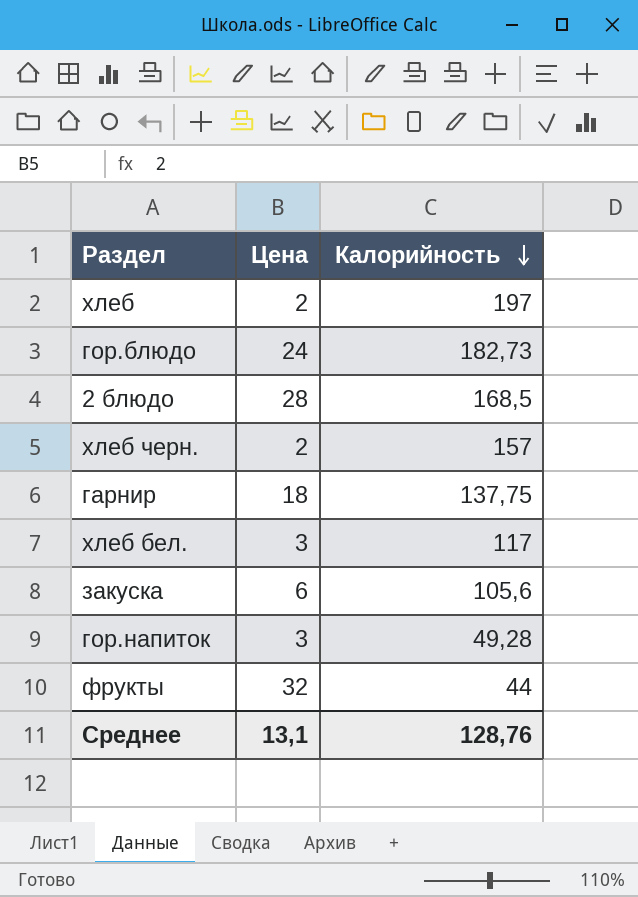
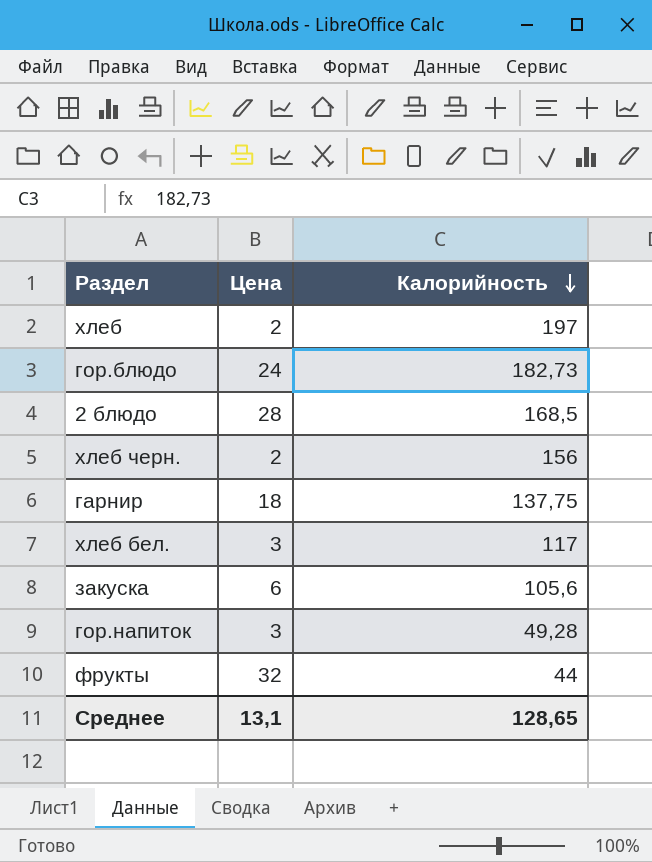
хлеб черн. | Калорийность: 157 -> 156
Среднее | Калорийность: 128,76 -> 128,65

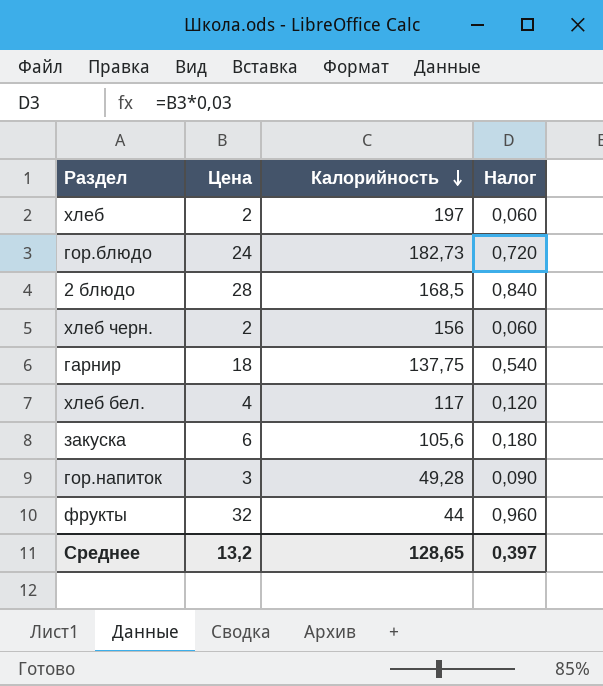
column Налог | formula: none -> [Цена] * 0,03
хлеб бел. | Цена: 3 -> 4
Среднее | Цена: 13,1 -> 13,2

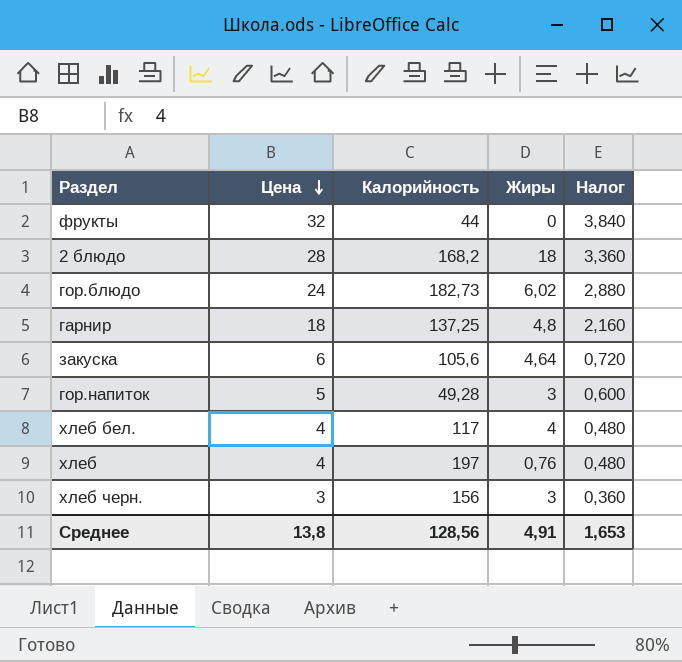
row order: Калорийность descending -> Цена descending
column Жиры | position: none -> 4
column Налог | formula: [Цена] * 0,03 -> [Цена] * 0,12
2 блюдо | Калорийность: 168,5 -> 168,2
гарнир | Калорийность: 137,75 -> 137,25
гор.напиток | Цена: 3 -> 5
хлеб | Цена: 2 -> 4
хлеб черн. | Цена: 2 -> 3
Среднее | Цена: 13,2 -> 13,8
Среднее | Калорийность: 128,65 -> 128,56
Среднее | Налог: 0,397 -> 1,653

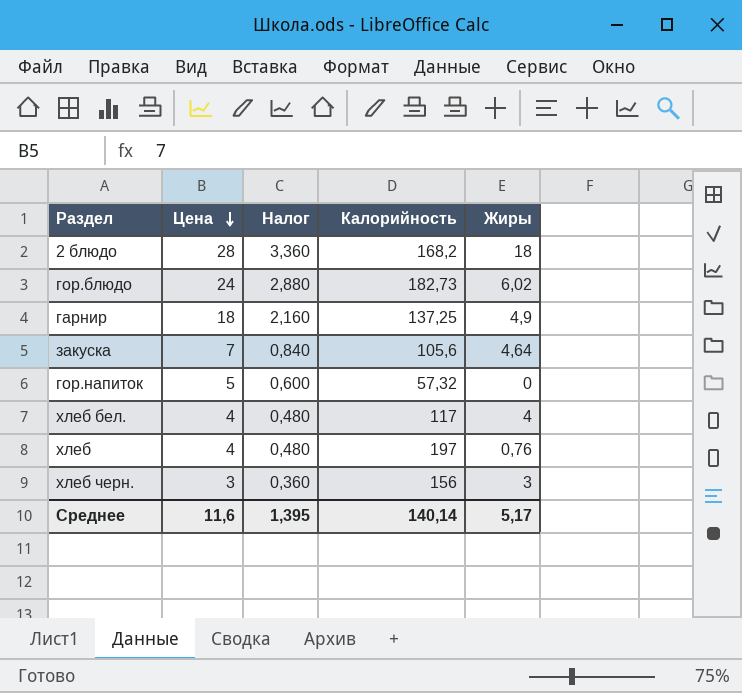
column Налог | position: 5 -> 3
row фрукты: 32 | 44 | 0 | 3,840 -> none
гарнир | Жиры: 4,8 -> 4,9
закуска | Цена: 6 -> 7
закуска | Налог: 0,720 -> 0,840
гор.напиток | Калорийность: 49,28 -> 57,32
гор.напиток | Жиры: 3 -> 0
Среднее | Цена: 13,8 -> 11,6
Среднее | Налог: 1,653 -> 1,395
Среднее | Калорийность: 128,56 -> 140,14
Среднее | Жиры: 4,91 -> 5,17

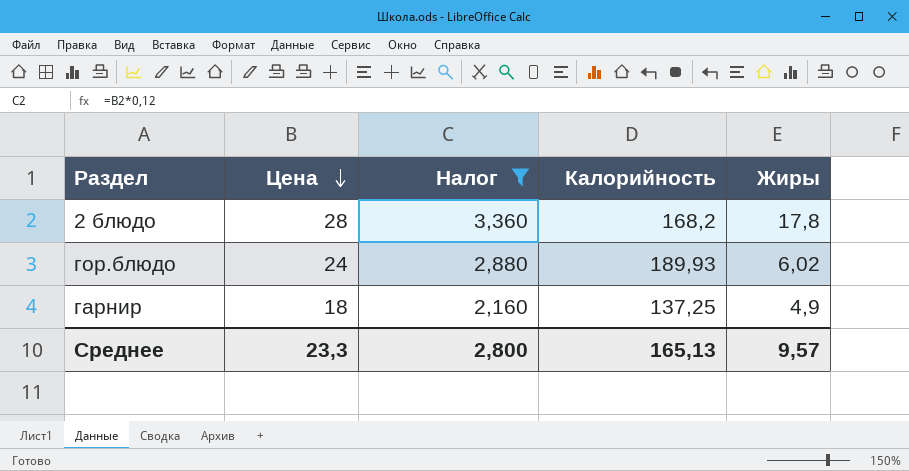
filter: none -> Налог >= 2,160
2 блюдо | Жиры: 18 -> 17,8
гор.блюдо | Калорийность: 182,73 -> 189,93
Среднее | Цена: 11,6 -> 23,3
Среднее | Налог: 1,395 -> 2,800
Среднее | Калорийность: 140,14 -> 165,13
Среднее | Жиры: 5,17 -> 9,57

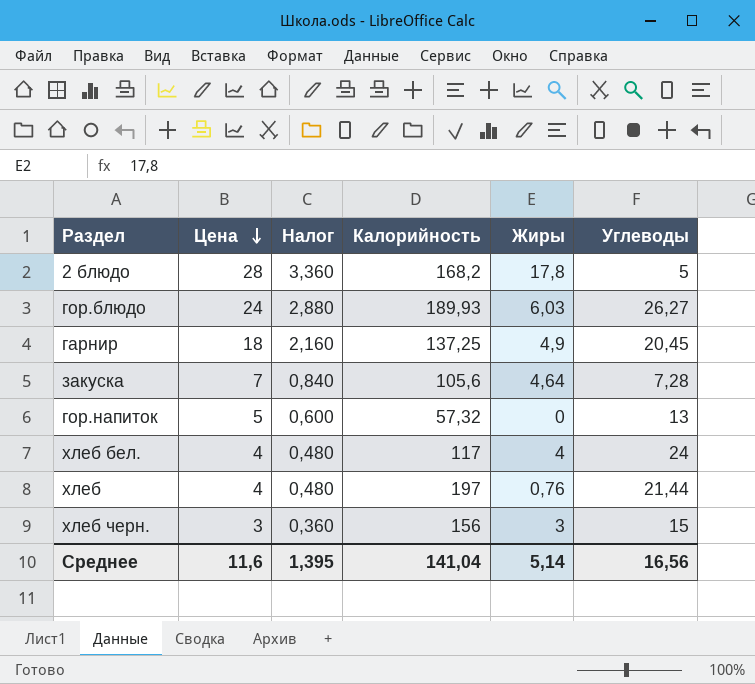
filter: Налог >= 2,160 -> none
column Углеводы | position: none -> 6
гор.блюдо | Жиры: 6,02 -> 6,03
Среднее | Цена: 23,3 -> 11,6
Среднее | Налог: 2,800 -> 1,395
Среднее | Калорийность: 165,13 -> 141,04
Среднее | Жиры: 9,57 -> 5,14

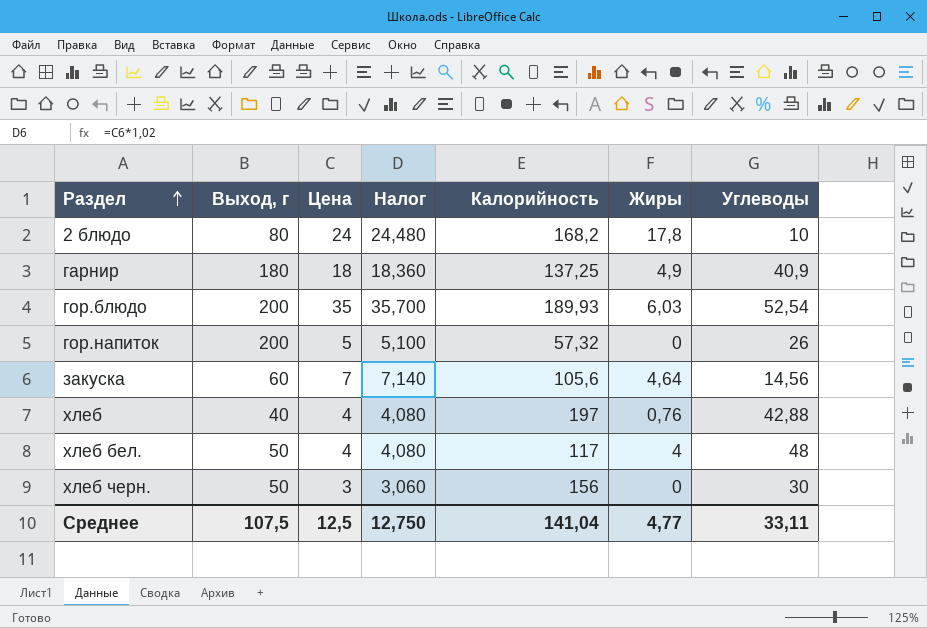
row order: Цена descending -> Раздел ascending
column Выход, г | position: none -> 2
column Налог | formula: [Цена] * 0,12 -> [Цена] * 1,02
2 блюдо | Цена: 28 -> 24
2 блюдо | Углеводы: 5 -> 10
гарнир | Углеводы: 20,45 -> 40,9
гор.блюдо | Цена: 24 -> 35
гор.блюдо | Углеводы: 26,27 -> 52,54
гор.напиток | Углеводы: 13 -> 26
закуска | Углеводы: 7,28 -> 14,56
хлеб | Углеводы: 21,44 -> 42,88
хлеб бел. | Углеводы: 24 -> 48
хлеб черн. | Жиры: 3 -> 0
хлеб черн. | Углеводы: 15 -> 30
Среднее | Цена: 11,6 -> 12,5
Среднее | Налог: 1,395 -> 12,750
Среднее | Жиры: 5,14 -> 4,77
Среднее | Углеводы: 16,56 -> 33,11

